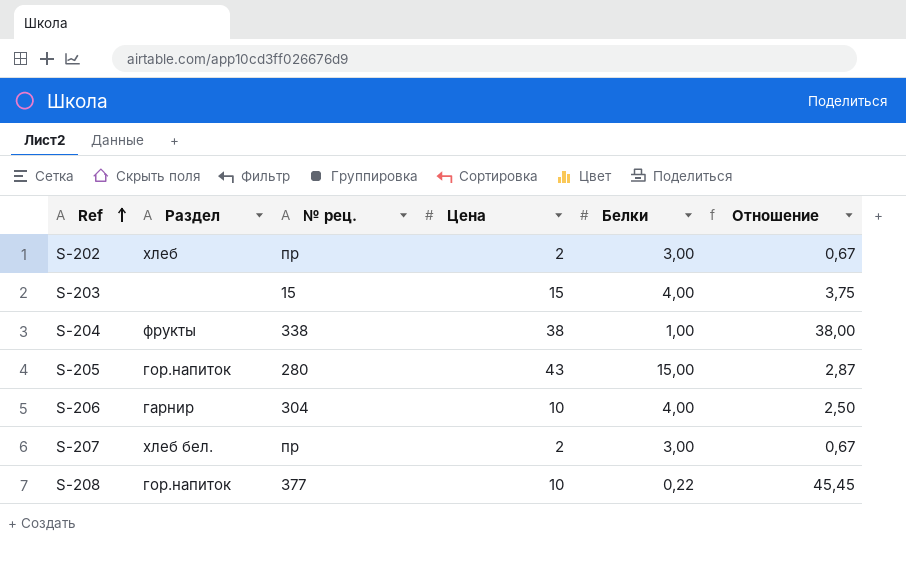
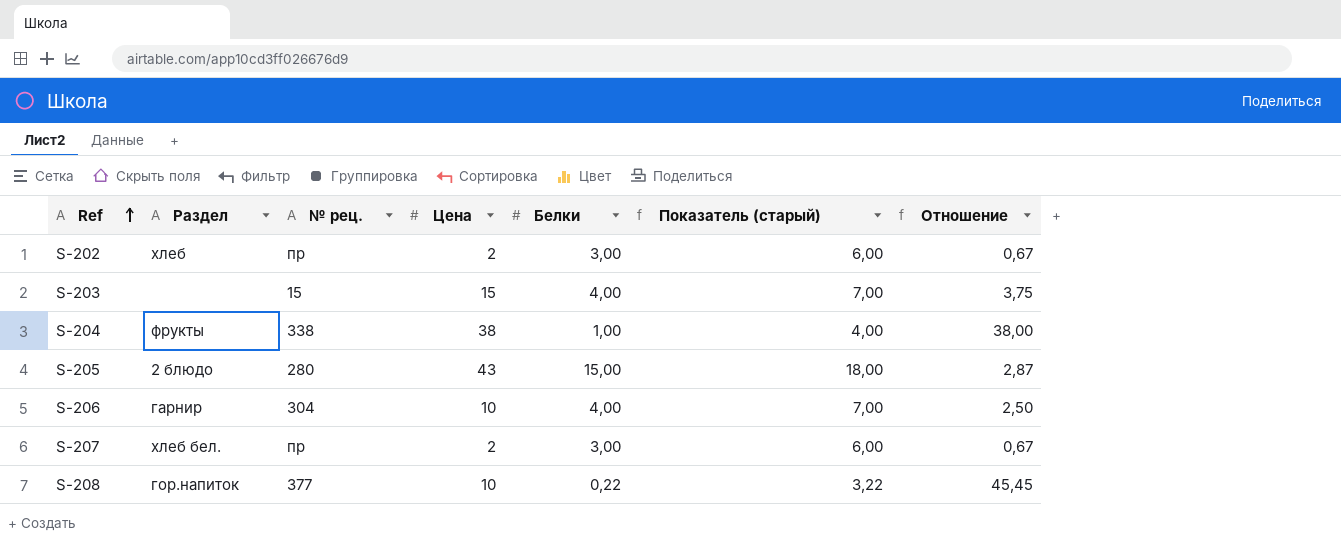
column Показатель (старый) | formula: none -> [Белки] + 3
S-205 | Раздел: гор.напиток -> 2 блюдо

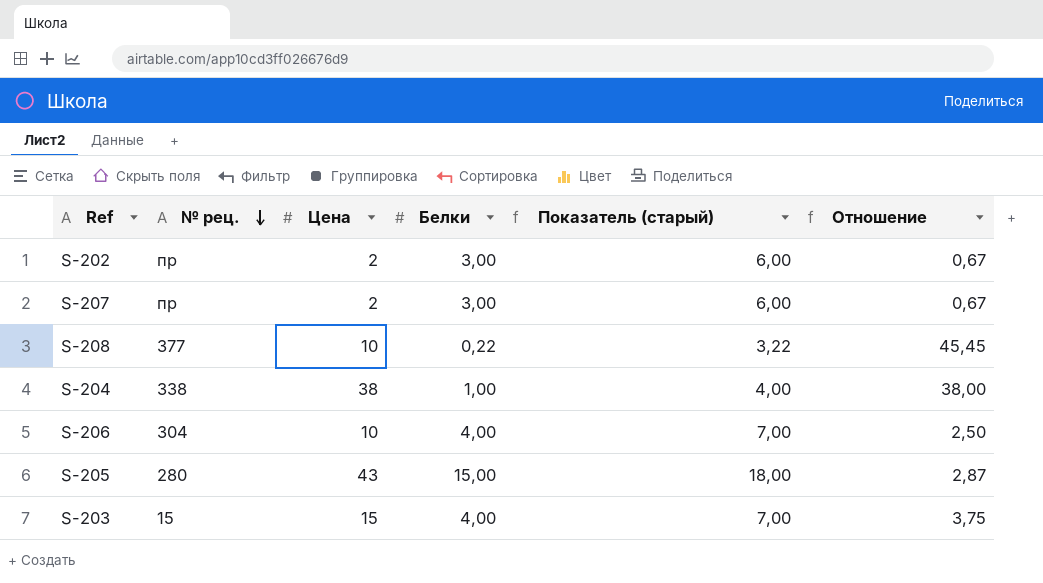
row order: Ref ascending -> № рец. descending
column Раздел | position: 2 -> none

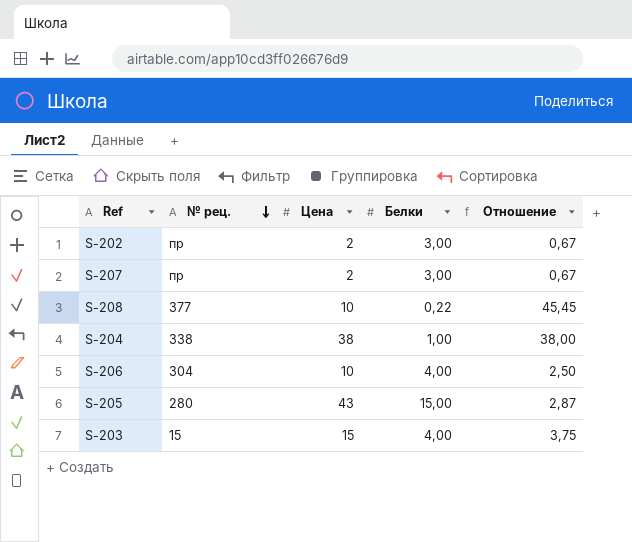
column Показатель (старый) | formula: [Белки] + 3 -> none

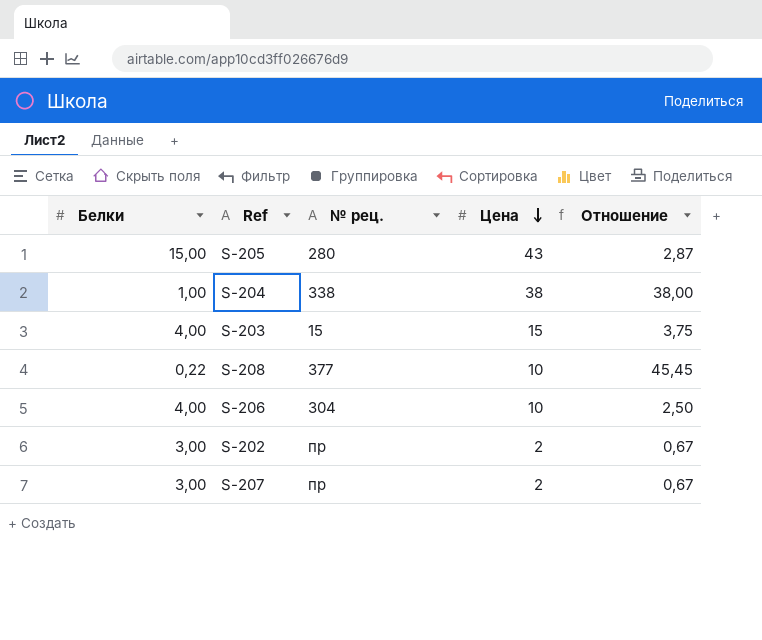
row order: № рец. descending -> Цена descending
column Белки | position: 4 -> 1

